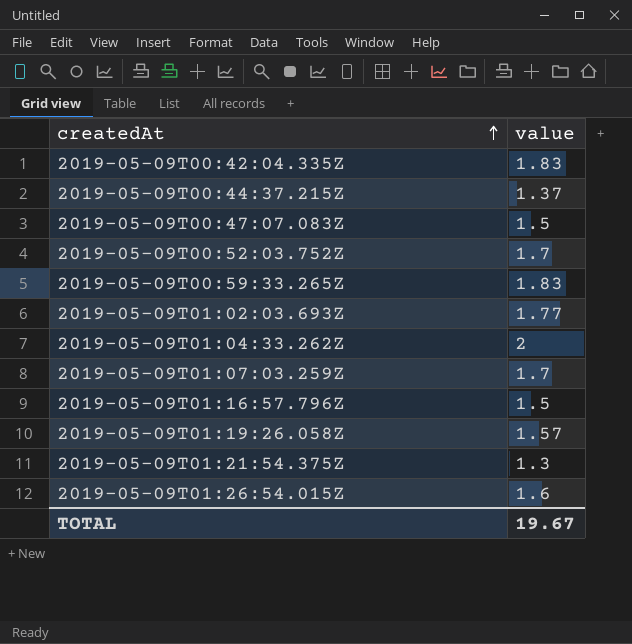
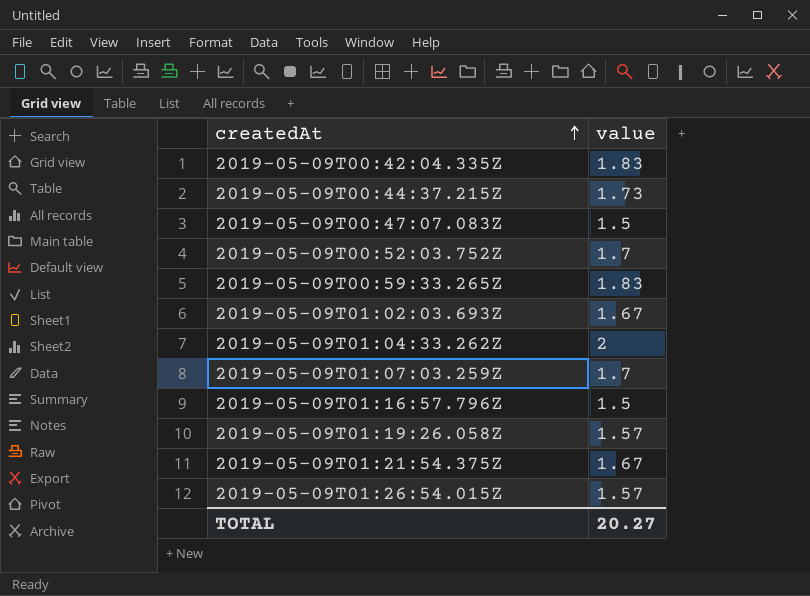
2019-05-09T00:44:37.215Z | value: 1.37 -> 1.73
2019-05-09T01:02:03.693Z | value: 1.77 -> 1.67
2019-05-09T01:21:54.375Z | value: 1.3 -> 1.67
2019-05-09T01:26:54.015Z | value: 1.6 -> 1.57
TOTAL | value: 19.67 -> 20.27

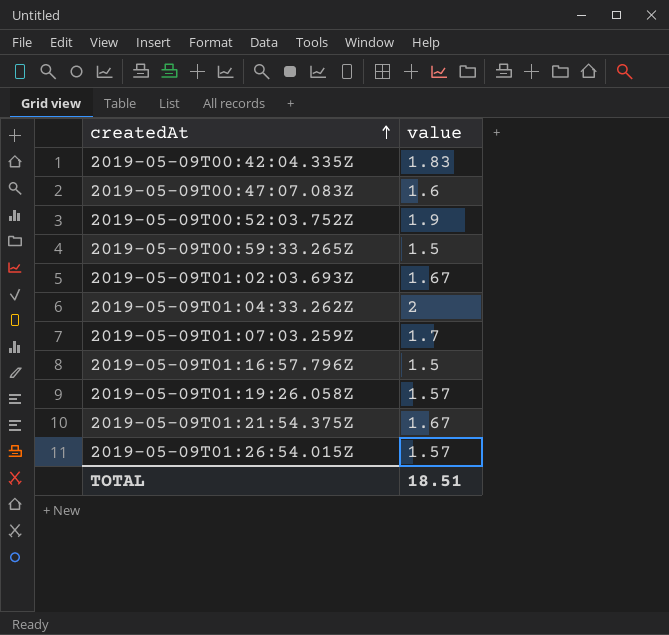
row 2019-05-09T00:44:37.215Z: 1.73 -> none
2019-05-09T00:47:07.083Z | value: 1.5 -> 1.6
2019-05-09T00:52:03.752Z | value: 1.7 -> 1.9
2019-05-09T00:59:33.265Z | value: 1.83 -> 1.5
TOTAL | value: 20.27 -> 18.51

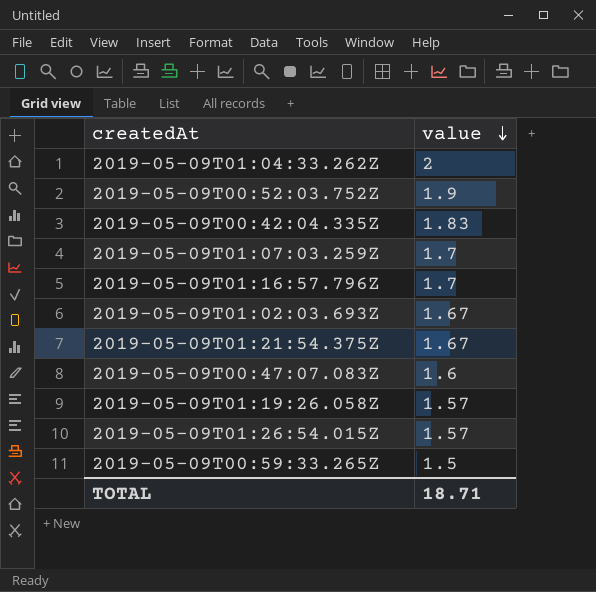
row order: createdAt ascending -> value descending
2019-05-09T01:16:57.796Z | value: 1.5 -> 1.7
TOTAL | value: 18.51 -> 18.71

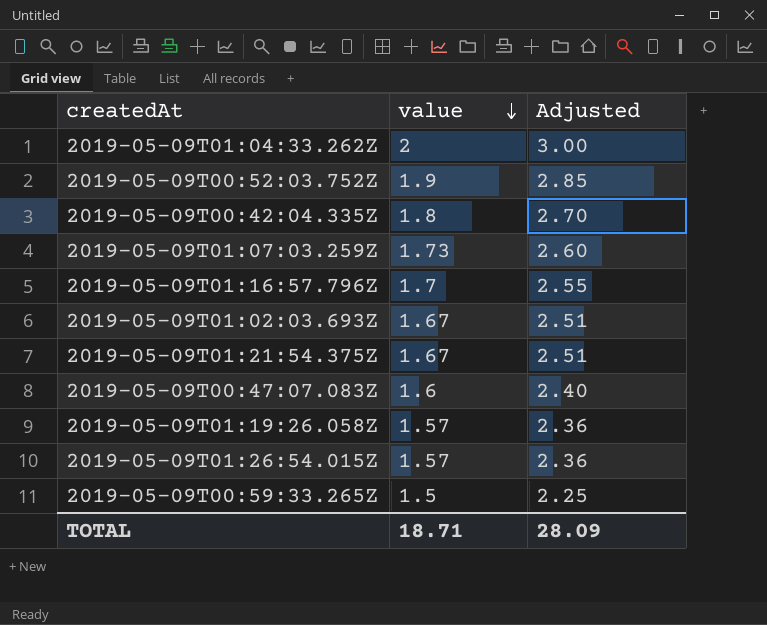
column Adjusted | formula: none -> [value] * 1.5
2019-05-09T00:42:04.335Z | value: 1.83 -> 1.8
2019-05-09T01:07:03.259Z | value: 1.7 -> 1.73

